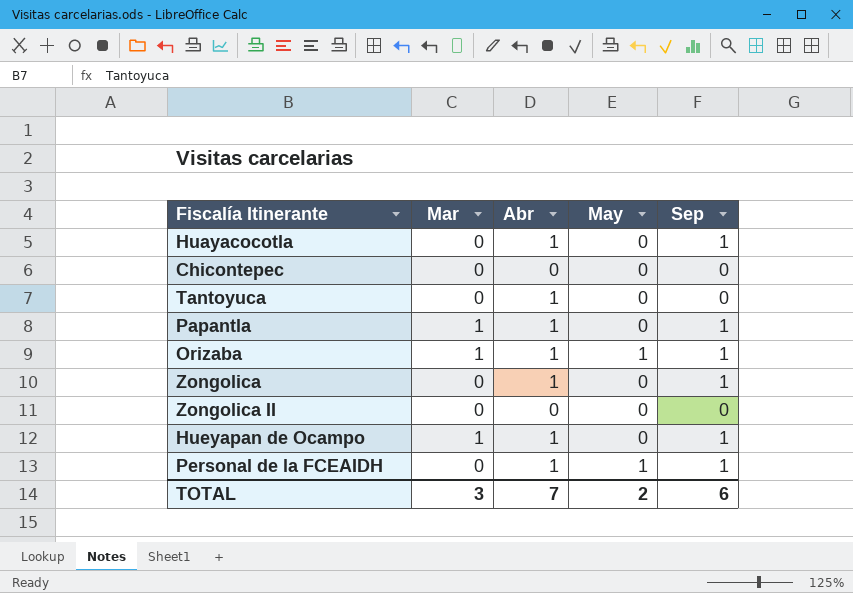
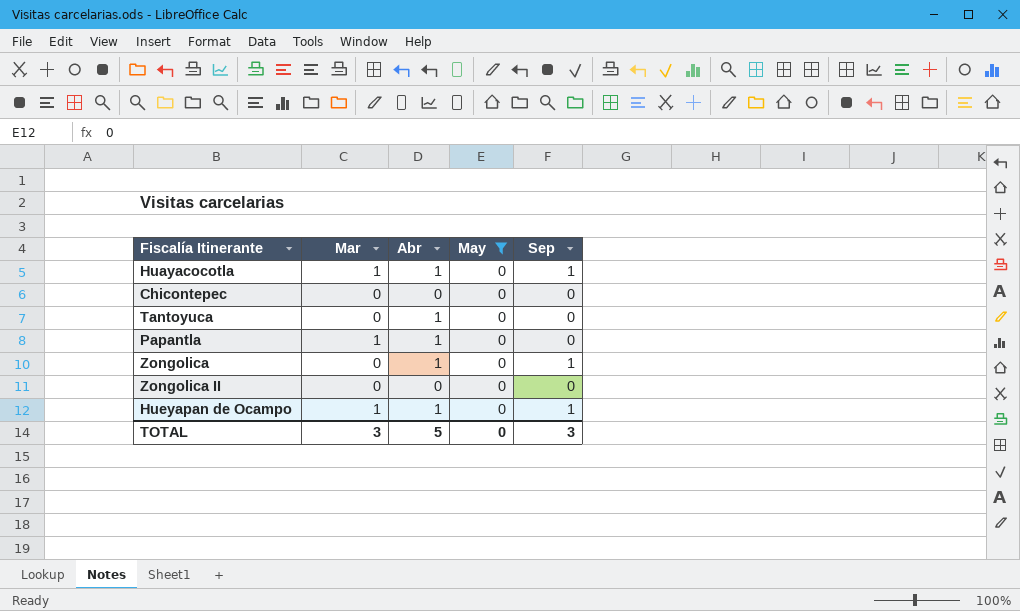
filter: none -> May = 0
Huayacocotla | Mar: 0 -> 1
Papantla | Sep: 1 -> 0
TOTAL | Abr: 7 -> 5
TOTAL | May: 2 -> 0
TOTAL | Sep: 6 -> 3

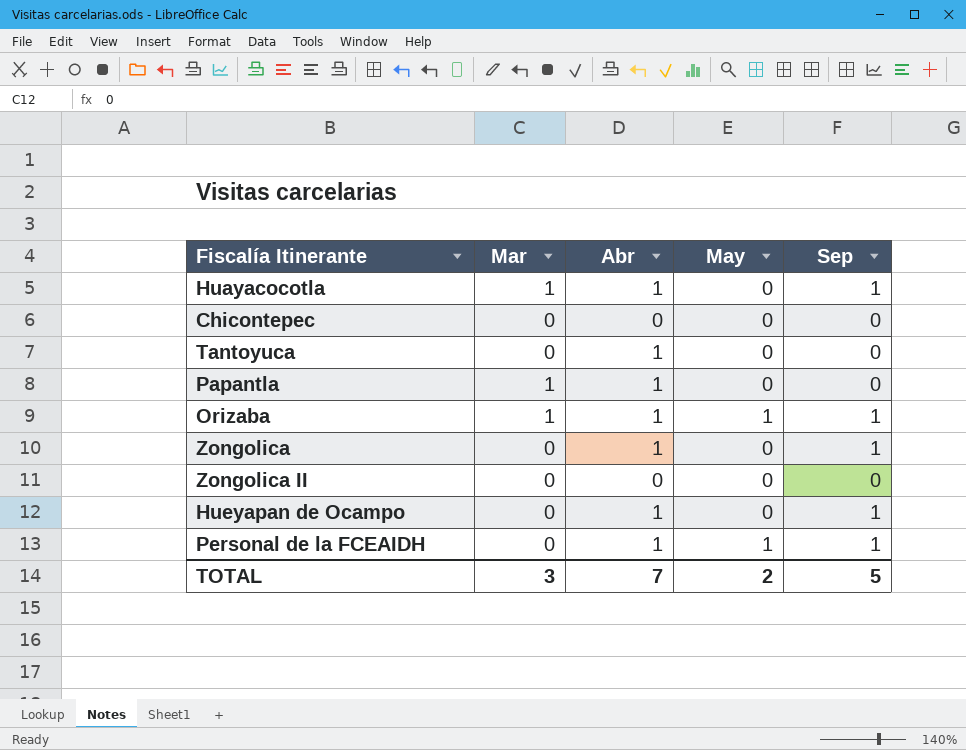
filter: May = 0 -> none
Hueyapan de Ocampo | Mar: 1 -> 0
TOTAL | Abr: 5 -> 7
TOTAL | May: 0 -> 2
TOTAL | Sep: 3 -> 5

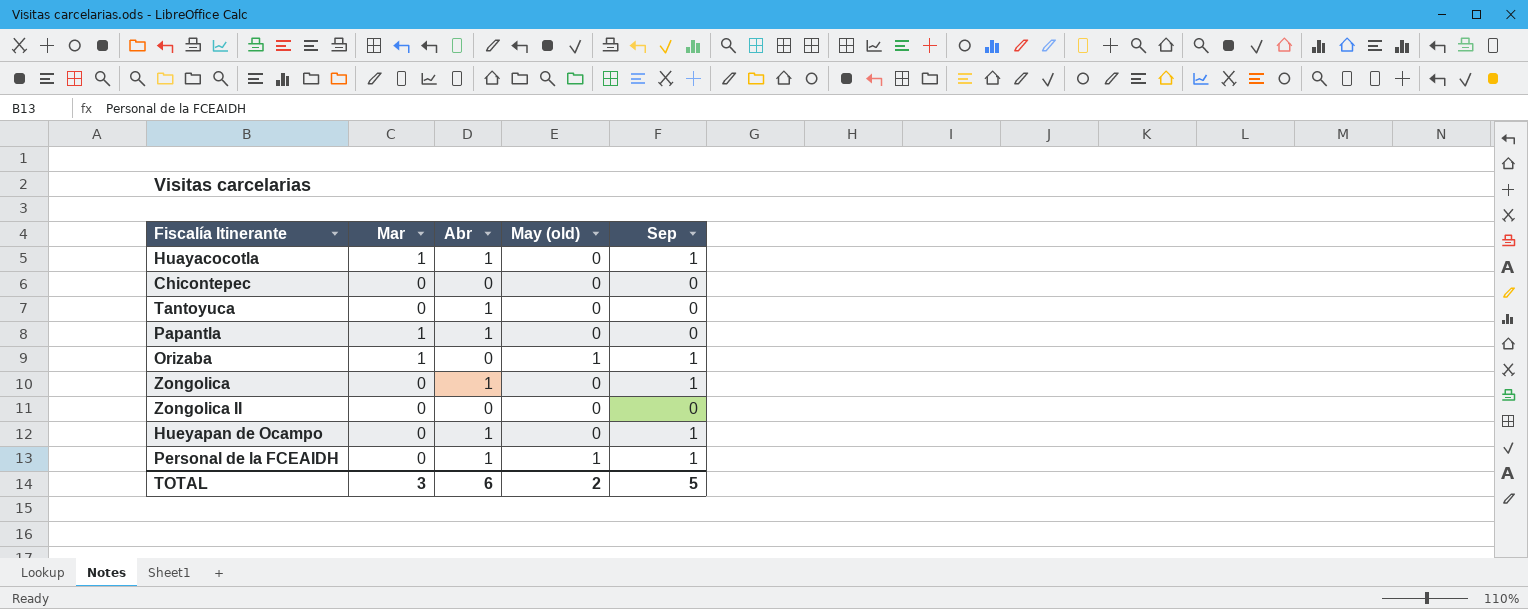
column name: May -> May (old)
Orizaba | Abr: 1 -> 0
TOTAL | Abr: 7 -> 6

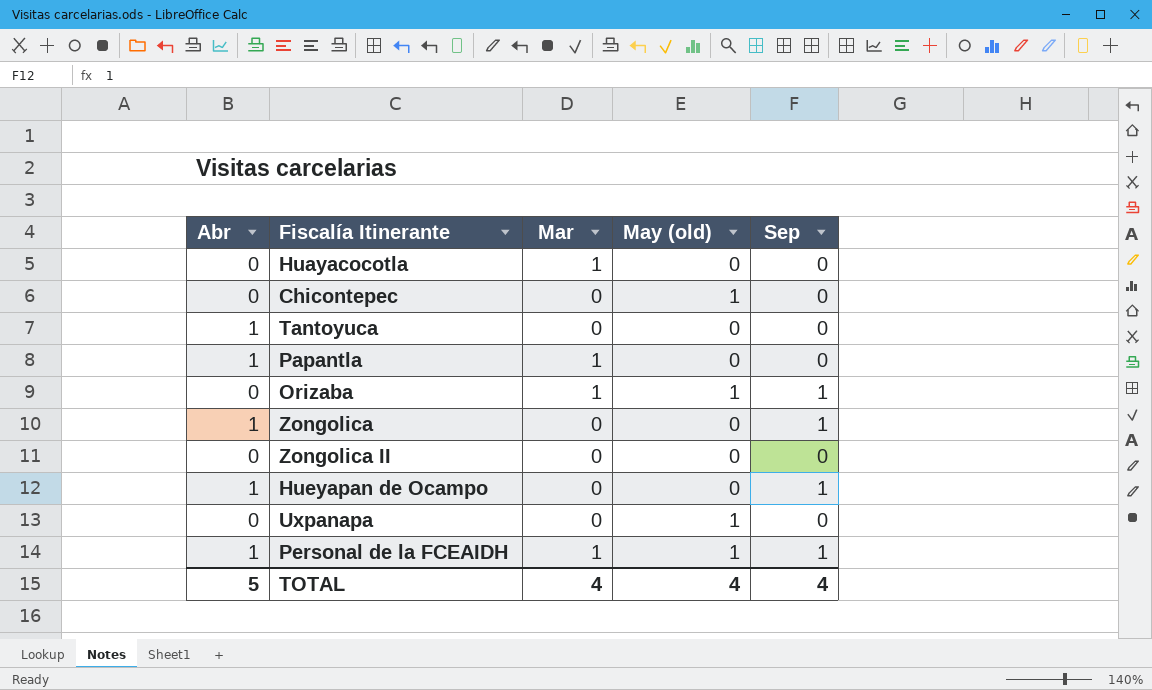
column Abr | position: 3 -> 1
Huayacocotla | Abr: 1 -> 0
Huayacocotla | Sep: 1 -> 0
Chicontepec | May (old): 0 -> 1
row Uxpanapa: none -> 0 | 0 | 1 | 0
Personal de la FCEAIDH | Mar: 0 -> 1
TOTAL | Abr: 6 -> 5
TOTAL | Mar: 3 -> 4
TOTAL | May (old): 2 -> 4
TOTAL | Sep: 5 -> 4

